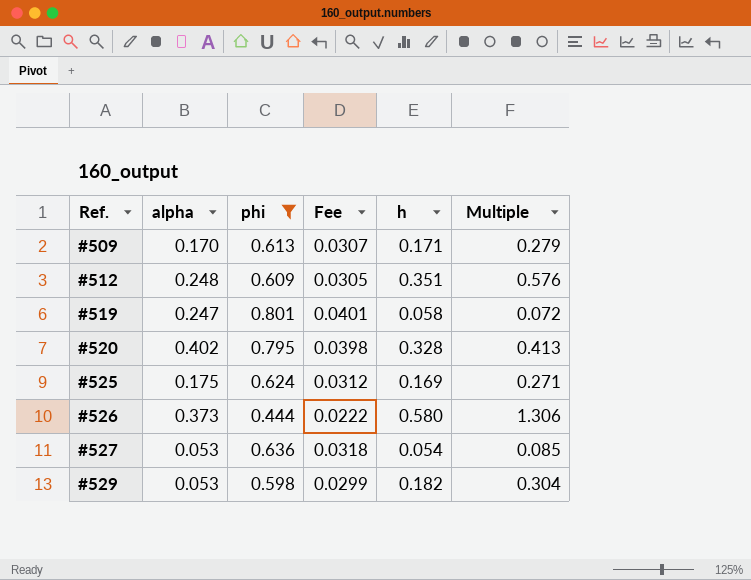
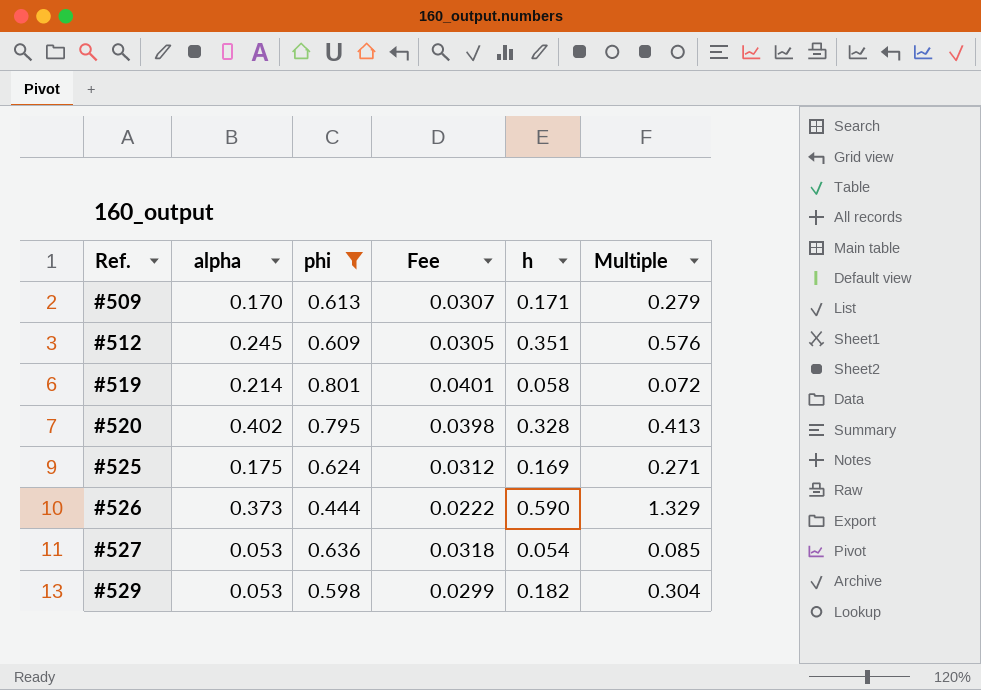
#512 | alpha: 0.248 -> 0.245
#519 | alpha: 0.247 -> 0.214
#526 | h: 0.580 -> 0.590
#526 | Multiple: 1.306 -> 1.329

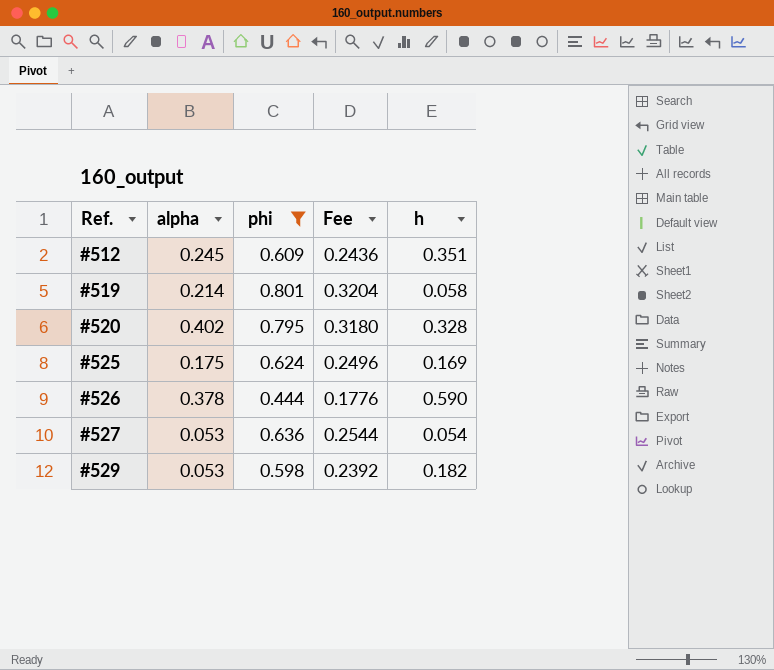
column Multiple | formula: [h] / [phi] -> none
column Fee | formula: [phi] * 0.05 -> [phi] * 0.4
row #509: 0.170 | 0.613 | 0.0307 | 0.171 | 0.279 -> none
#526 | alpha: 0.373 -> 0.378

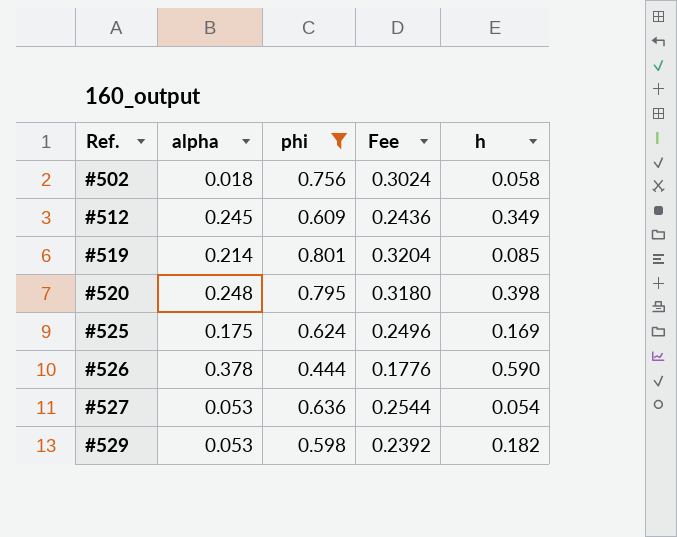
row #502: none -> 0.018 | 0.756 | 0.3024 | 0.058
#512 | h: 0.351 -> 0.349
#519 | h: 0.058 -> 0.085
#520 | alpha: 0.402 -> 0.248
#520 | h: 0.328 -> 0.398

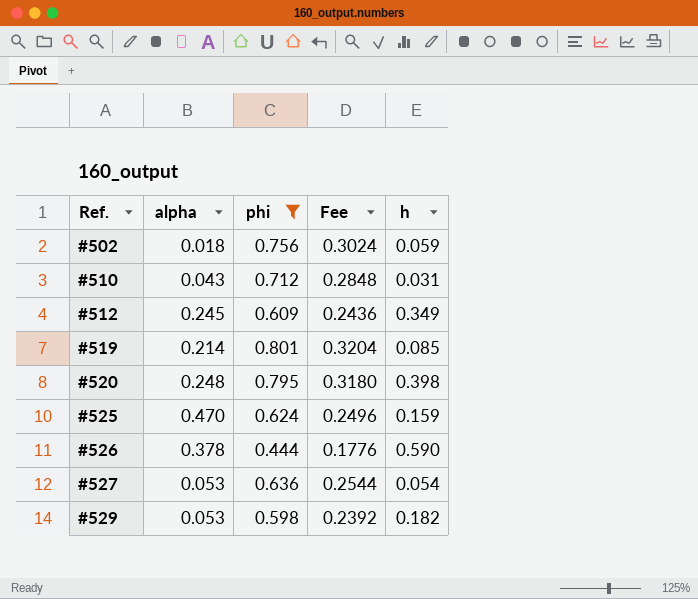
#502 | h: 0.058 -> 0.059
row #510: none -> 0.043 | 0.712 | 0.2848 | 0.031
#525 | alpha: 0.175 -> 0.470
#525 | h: 0.169 -> 0.159

